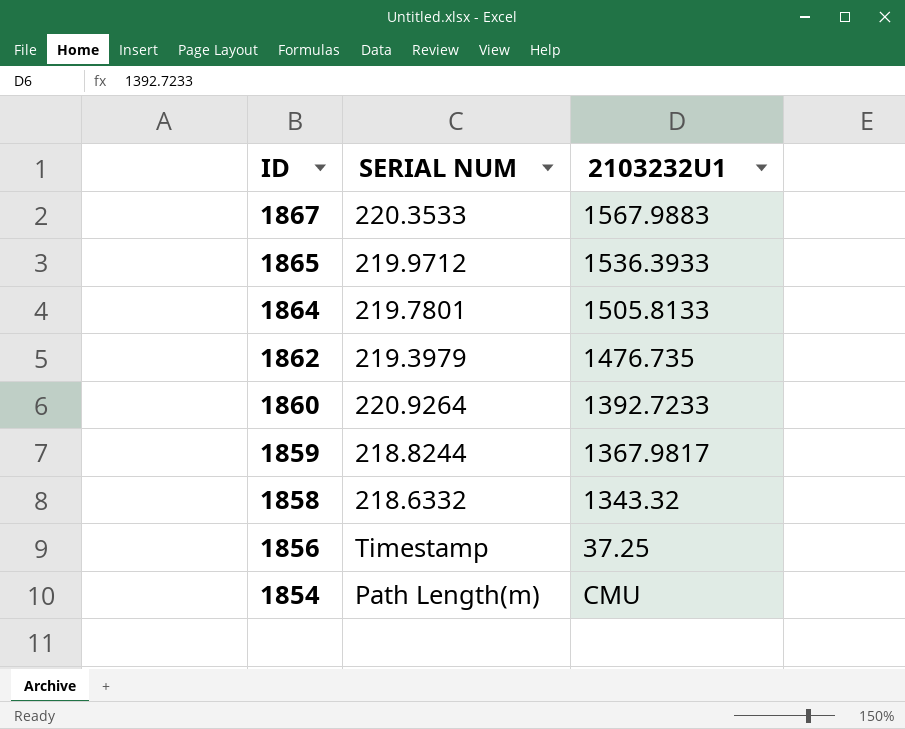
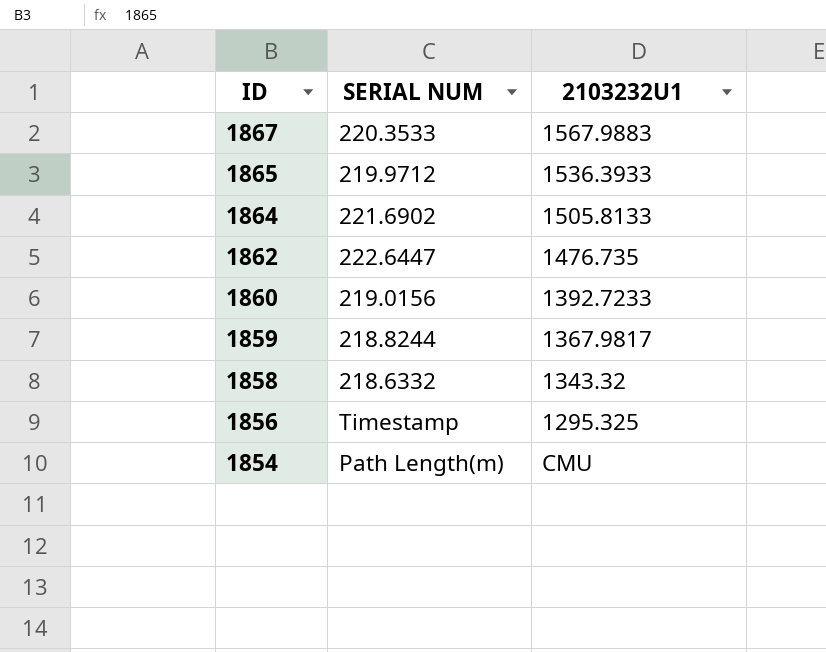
1864 | SERIAL NUM: 219.7801 -> 221.6902
1862 | SERIAL NUM: 219.3979 -> 222.6447
1860 | SERIAL NUM: 220.9264 -> 219.0156
1856 | 2103232U1: 37.25 -> 1295.325

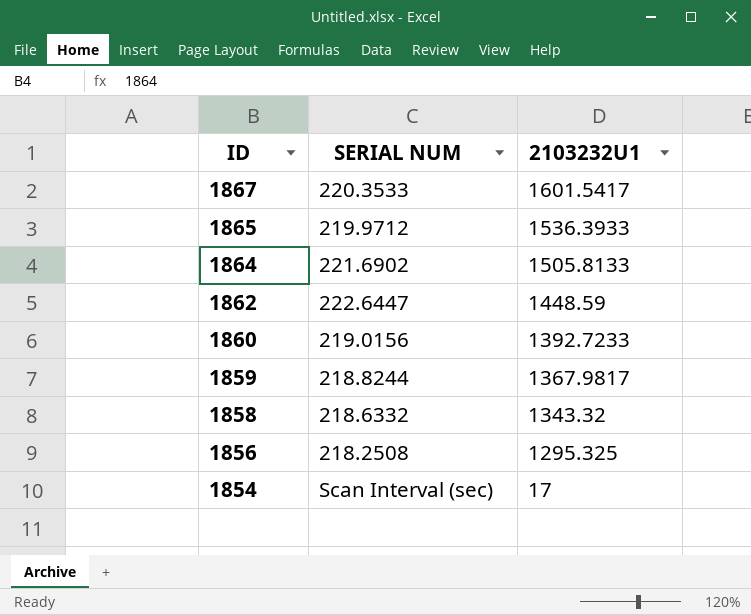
1867 | 2103232U1: 1567.9883 -> 1601.5417
1862 | 2103232U1: 1476.735 -> 1448.59
1856 | SERIAL NUM: Timestamp -> 218.2508
1854 | SERIAL NUM: Path Length(m) -> Scan Interval (sec)
1854 | 2103232U1: CMU -> 17

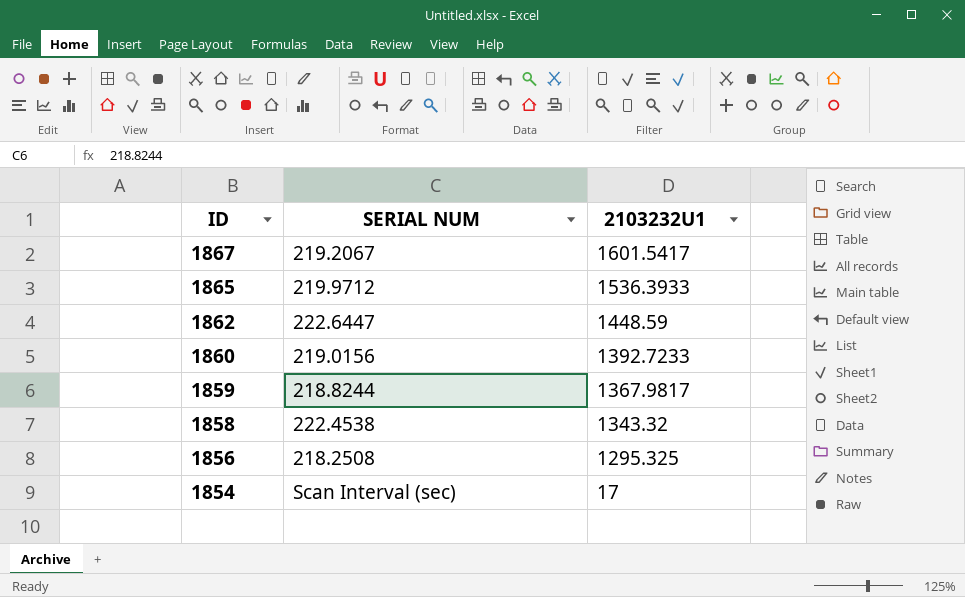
row 1864: 221.6902 | 1505.8133 -> none
1867 | SERIAL NUM: 220.3533 -> 219.2067
1858 | SERIAL NUM: 218.6332 -> 222.4538

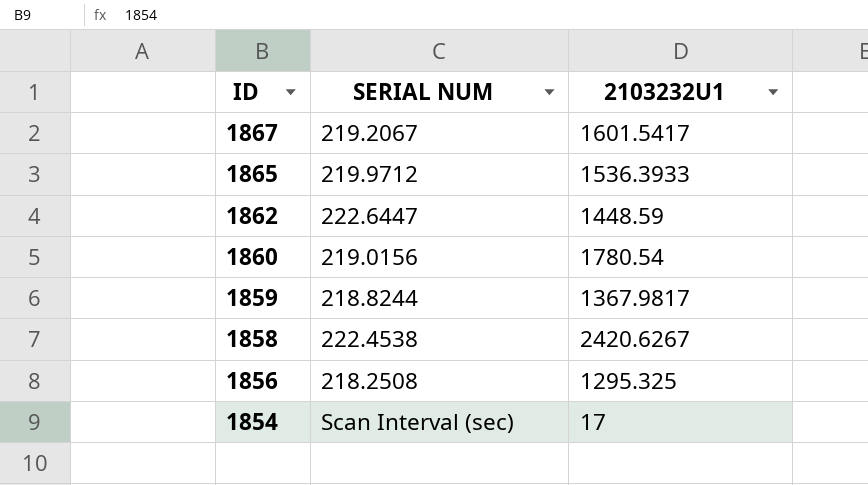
1860 | 2103232U1: 1392.7233 -> 1780.54
1858 | 2103232U1: 1343.32 -> 2420.6267

